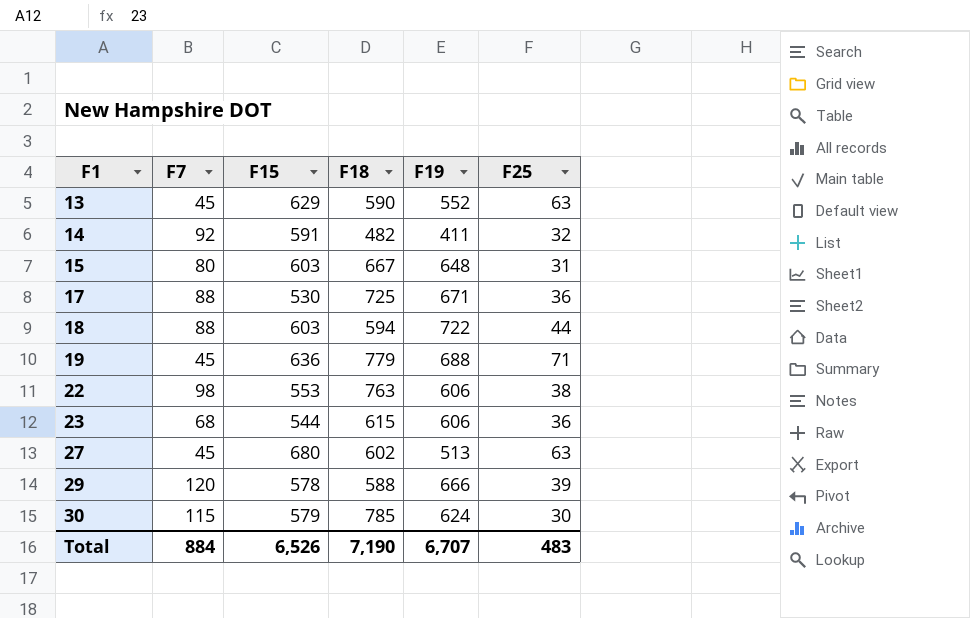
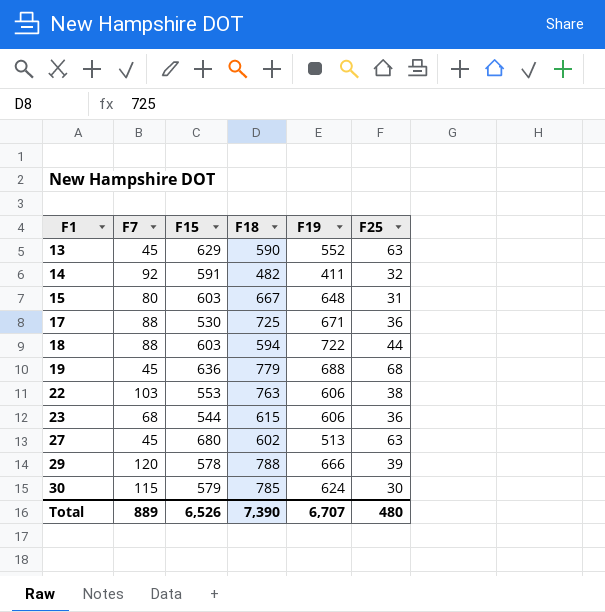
19 | F25: 71 -> 68
22 | F7: 98 -> 103
29 | F18: 588 -> 788
Total | F7: 884 -> 889
Total | F18: 7,190 -> 7,390
Total | F25: 483 -> 480

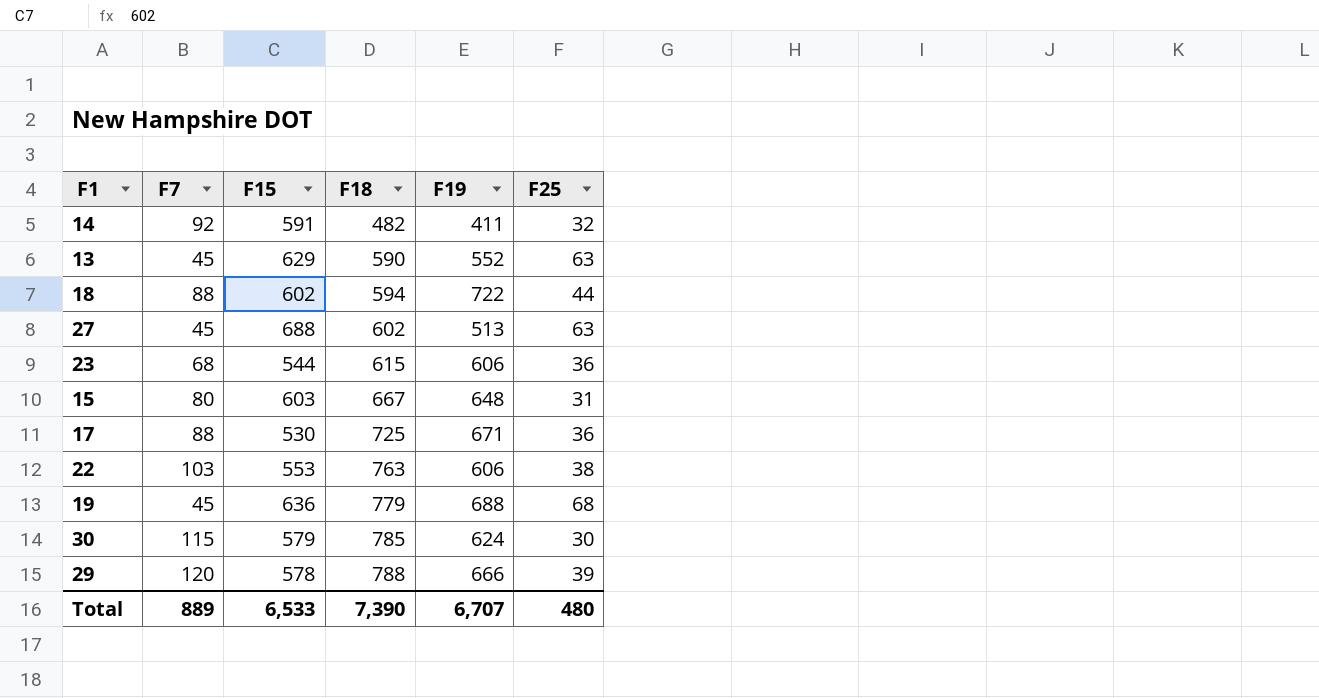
row order: F1 ascending -> F18 ascending
18 | F15: 603 -> 602
27 | F15: 680 -> 688
Total | F15: 6,526 -> 6,533

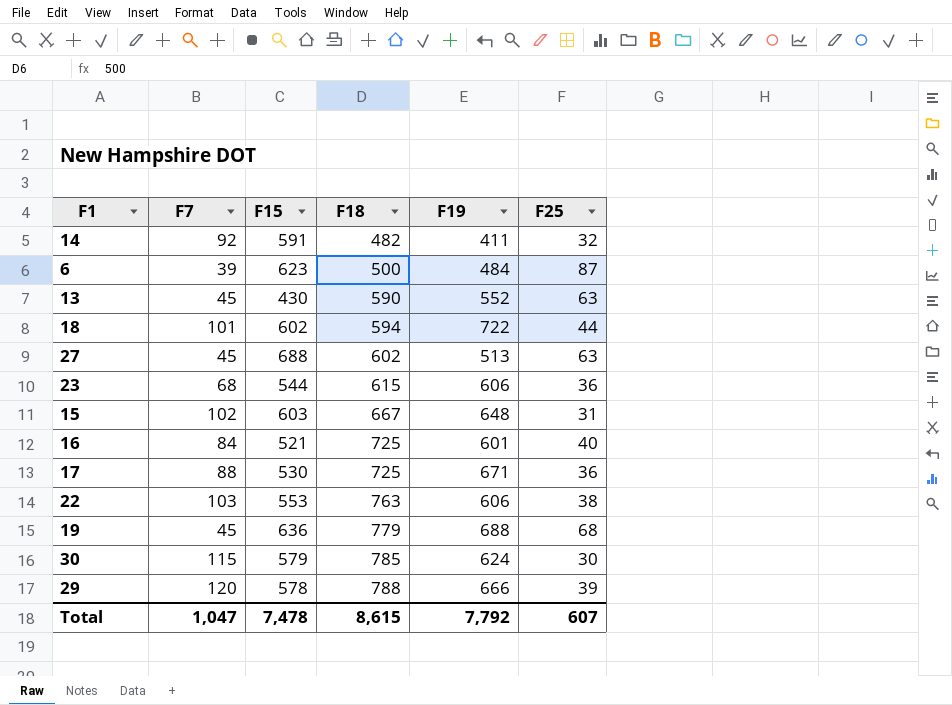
row 6: none -> 39 | 623 | 500 | 484 | 87
13 | F15: 629 -> 430
18 | F7: 88 -> 101
15 | F7: 80 -> 102
row 16: none -> 84 | 521 | 725 | 601 | 40
Total | F7: 889 -> 1,047
Total | F15: 6,533 -> 7,478
Total | F18: 7,390 -> 8,615
Total | F19: 6,707 -> 7,792
Total | F25: 480 -> 607

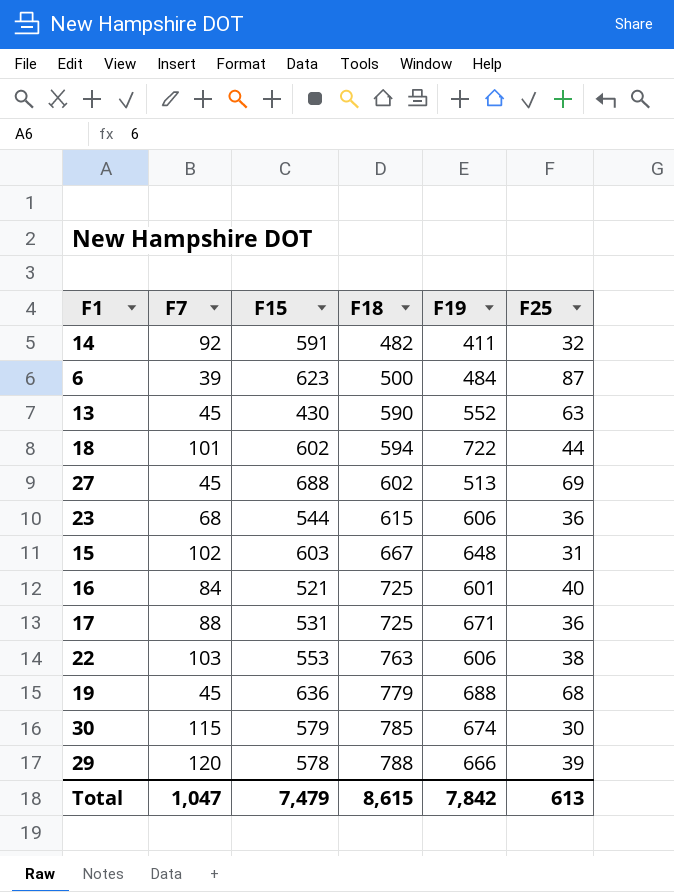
27 | F25: 63 -> 69
17 | F15: 530 -> 531
30 | F19: 624 -> 674
Total | F15: 7,478 -> 7,479
Total | F19: 7,792 -> 7,842
Total | F25: 607 -> 613

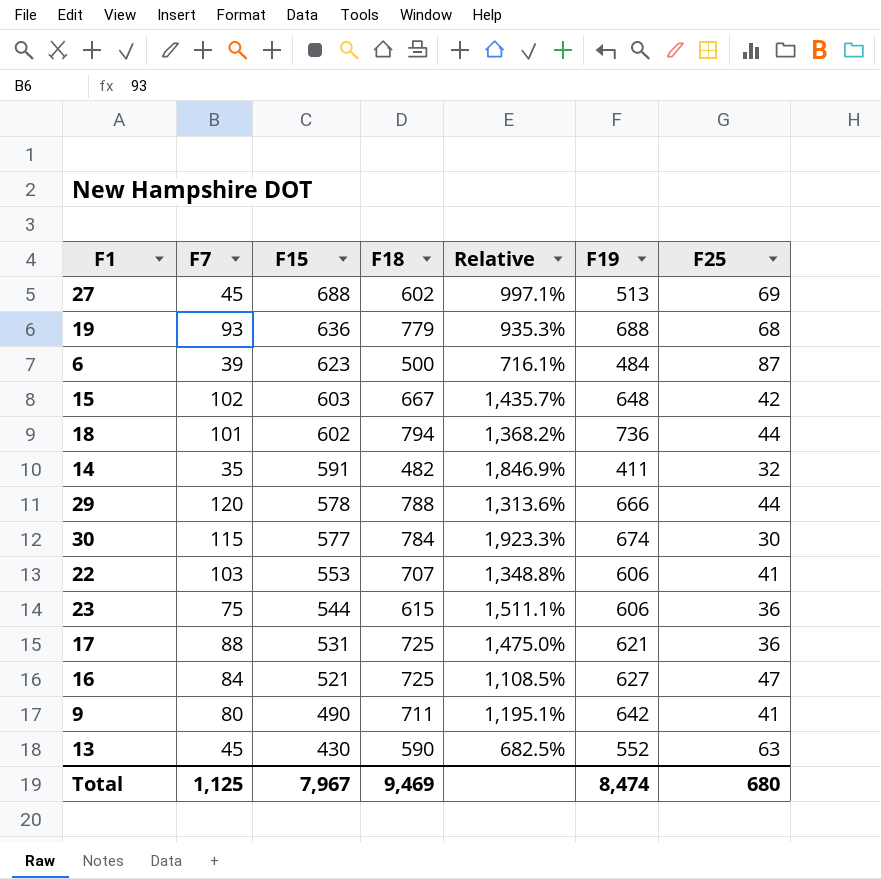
row order: F18 ascending -> F15 descending
column Relative | formula: none -> [F15] / [F25]
19 | F7: 45 -> 93
15 | F25: 31 -> 42
18 | F18: 594 -> 794
18 | F19: 722 -> 736
14 | F7: 92 -> 35
29 | F25: 39 -> 44
30 | F15: 579 -> 577
30 | F18: 785 -> 784
22 | F18: 763 -> 707
22 | F25: 38 -> 41
23 | F7: 68 -> 75
17 | F19: 671 -> 621
16 | F19: 601 -> 627
16 | F25: 40 -> 47
row 9: none -> 80 | 490 | 711 | 1,195.1% | 642 | 41
Total | F7: 1,047 -> 1,125
Total | F15: 7,479 -> 7,967
Total | F18: 8,615 -> 9,469
Total | F19: 7,842 -> 8,474
Total | F25: 613 -> 680

